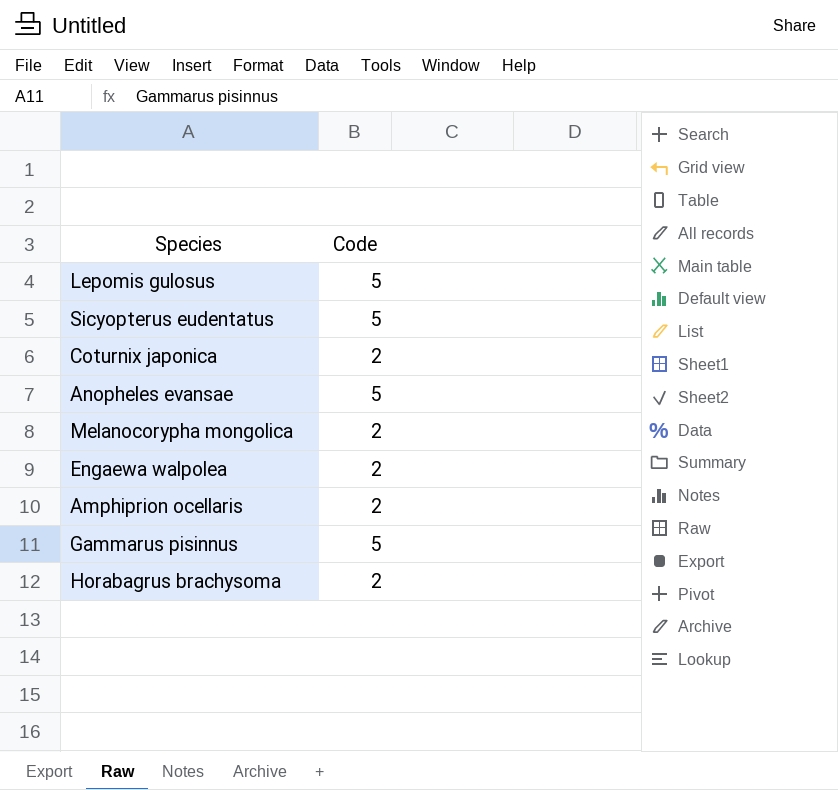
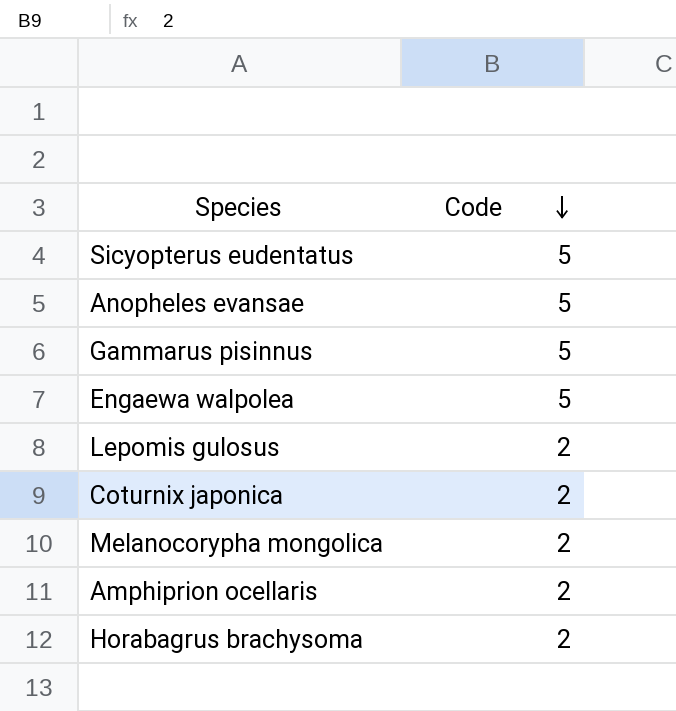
row order: none -> Code descending
Engaewa walpolea | Code: 2 -> 5
Lepomis gulosus | Code: 5 -> 2

